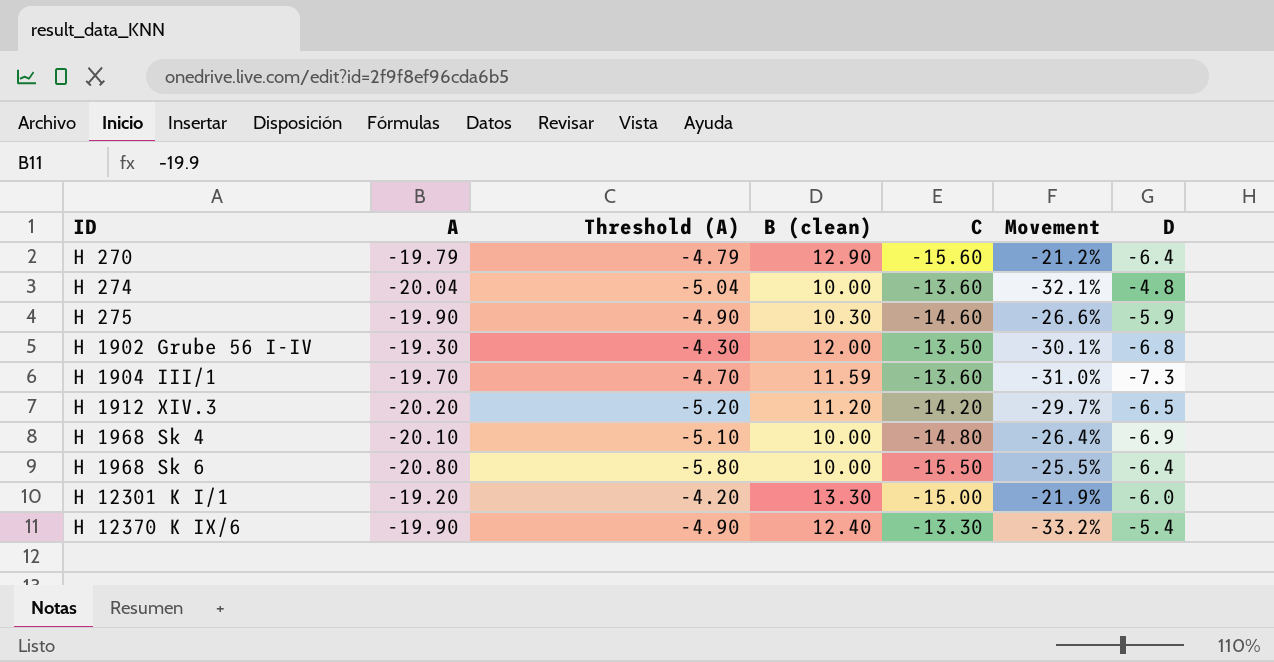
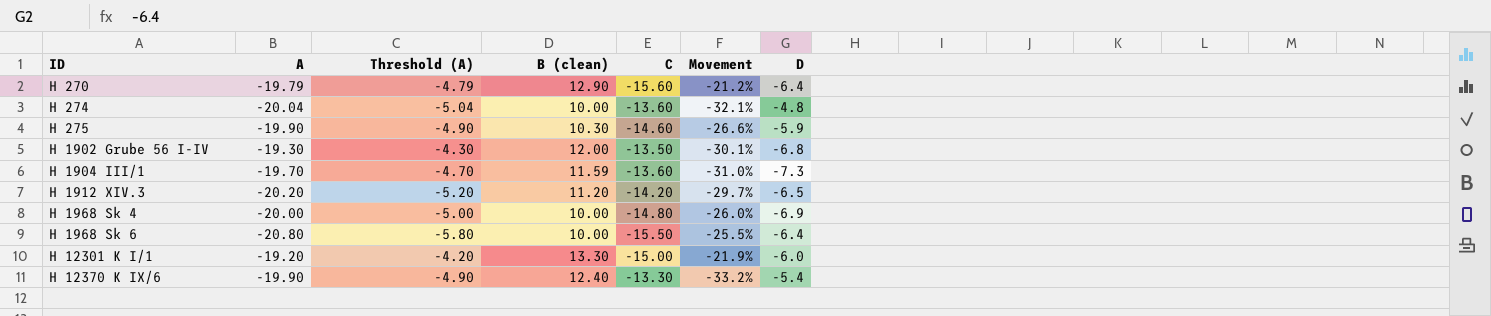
H 1968 Sk 4 | A: -20.10 -> -20.00
H 1968 Sk 4 | Threshold (A): -5.10 -> -5.00
H 1968 Sk 4 | Movement: -26.4% -> -26.0%

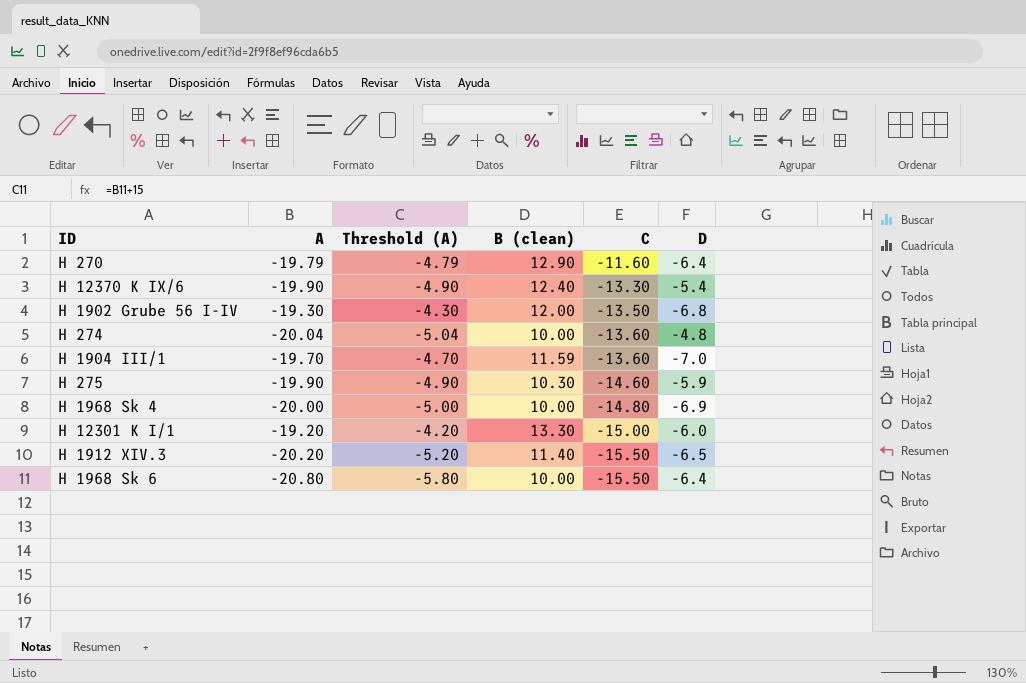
row order: ID ascending -> C descending
column Movement | formula: ([C] - [A]) / [A] -> none
H 270 | C: -15.60 -> -11.60
H 1904 III/1 | D: -7.3 -> -7.0
H 1912 XIV.3 | B (clean): 11.20 -> 11.40
H 1912 XIV.3 | C: -14.20 -> -15.50

